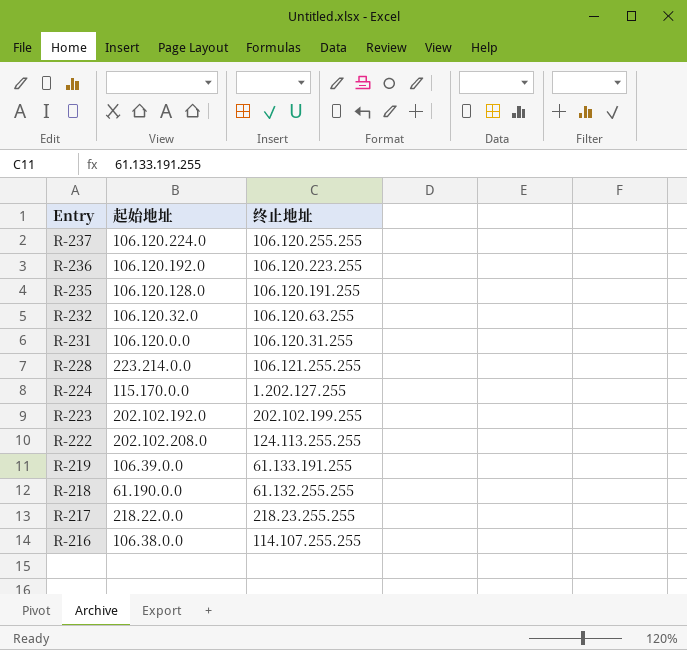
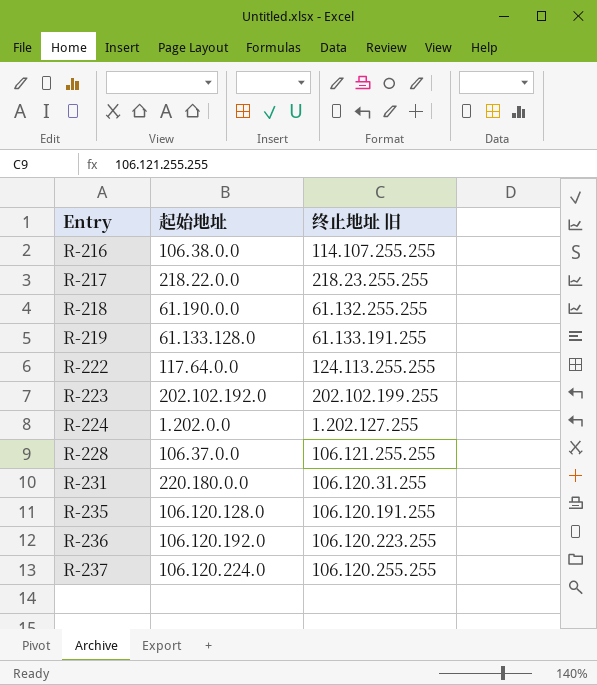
row order: Entry descending -> Entry ascending
column name: 终止地址 -> 终止地址 旧
row R-232: 106.120.32.0 | 106.120.63.255 -> none
R-219 | 起始地址: 106.39.0.0 -> 61.133.128.0
R-222 | 起始地址: 202.102.208.0 -> 117.64.0.0
R-224 | 起始地址: 115.170.0.0 -> 1.202.0.0
R-228 | 起始地址: 223.214.0.0 -> 106.37.0.0
R-231 | 起始地址: 106.120.0.0 -> 220.180.0.0

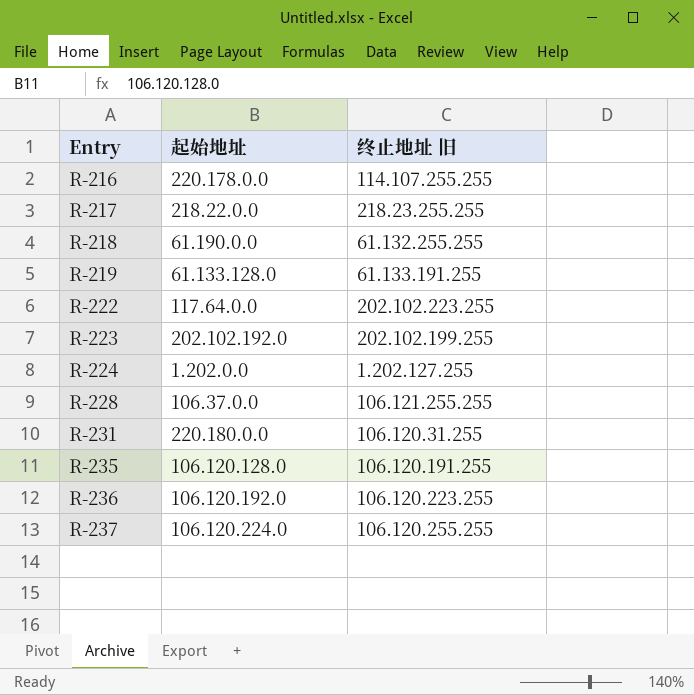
R-216 | 起始地址: 106.38.0.0 -> 220.178.0.0
R-222 | 终止地址 旧: 124.113.255.255 -> 202.102.223.255

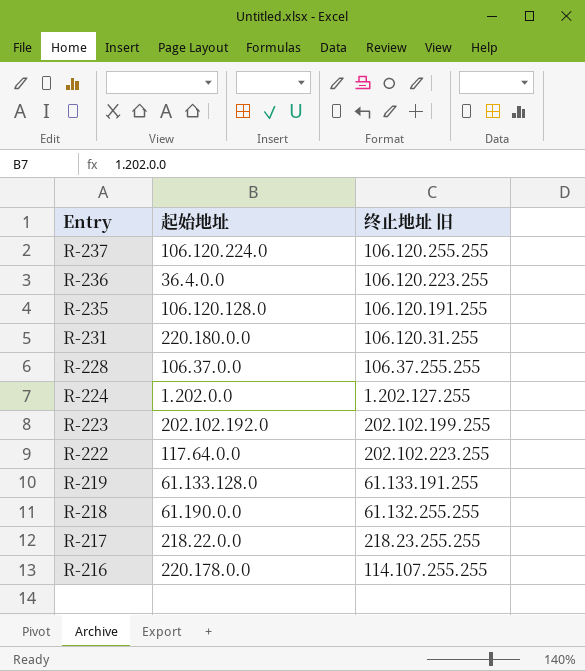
row order: Entry ascending -> Entry descending
R-236 | 起始地址: 106.120.192.0 -> 36.4.0.0
R-228 | 终止地址 旧: 106.121.255.255 -> 106.37.255.255

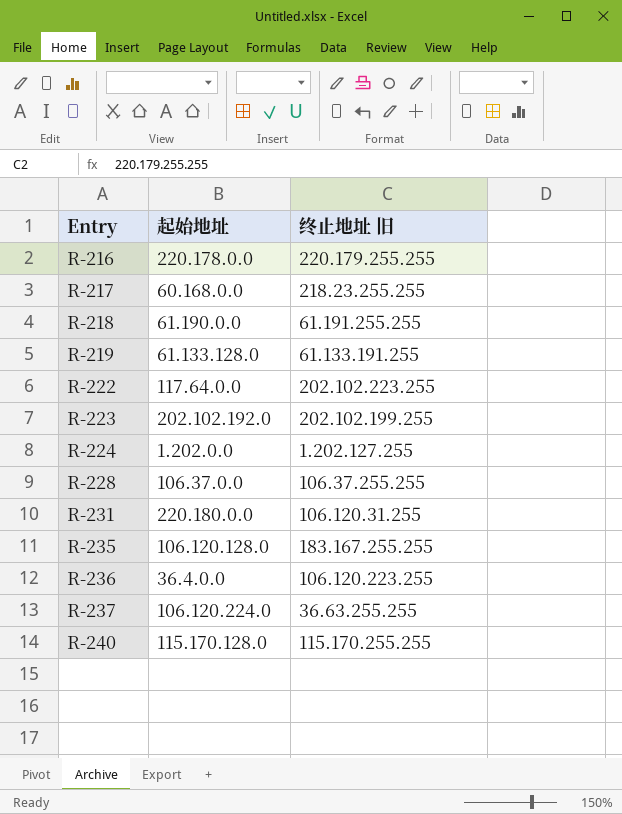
row order: Entry descending -> Entry ascending
R-216 | 终止地址 旧: 114.107.255.255 -> 220.179.255.255
R-217 | 起始地址: 218.22.0.0 -> 60.168.0.0
R-218 | 终止地址 旧: 61.132.255.255 -> 61.191.255.255
R-235 | 终止地址 旧: 106.120.191.255 -> 183.167.255.255
R-237 | 终止地址 旧: 106.120.255.255 -> 36.63.255.255
row R-240: none -> 115.170.128.0 | 115.170.255.255

